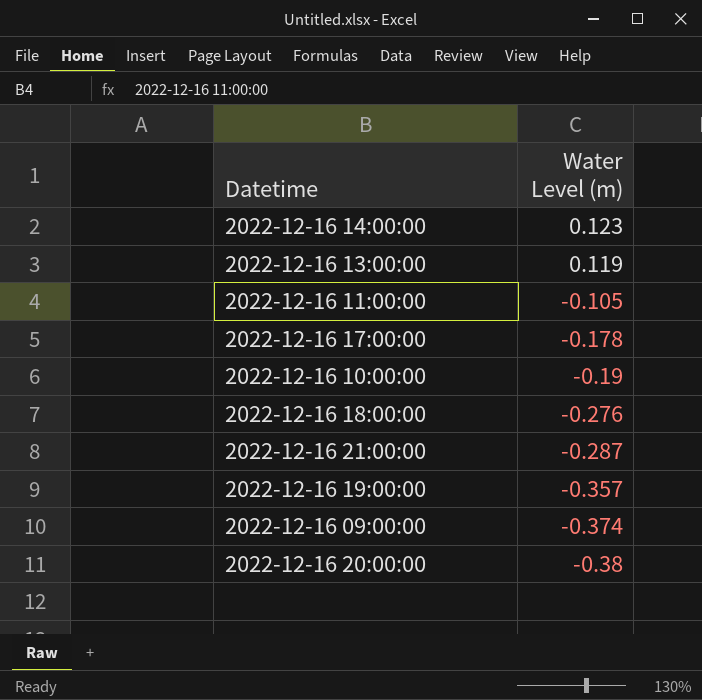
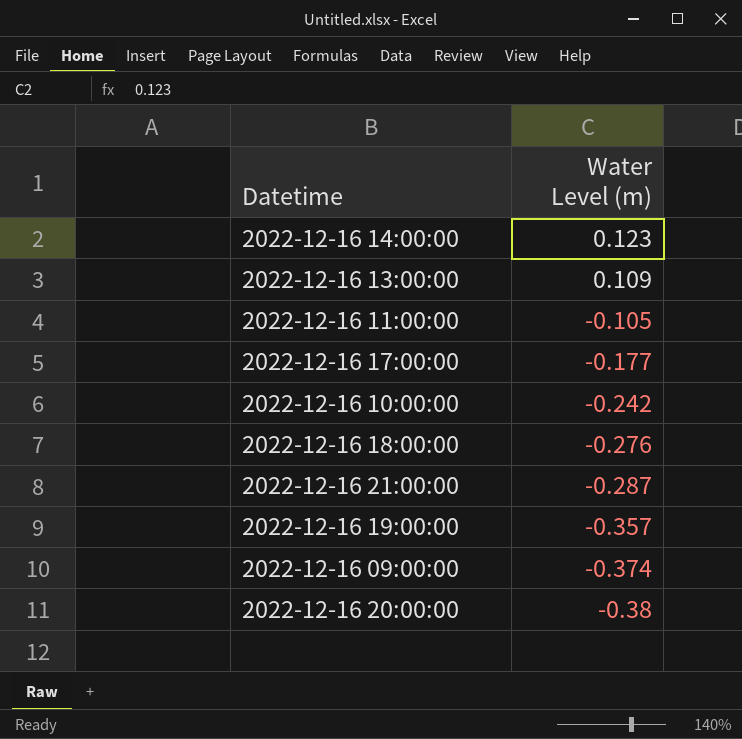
2022-12-16 13:00:00 | Water Level (m): 0.119 -> 0.109
2022-12-16 17:00:00 | Water Level (m): -0.178 -> -0.177
2022-12-16 10:00:00 | Water Level (m): -0.19 -> -0.242

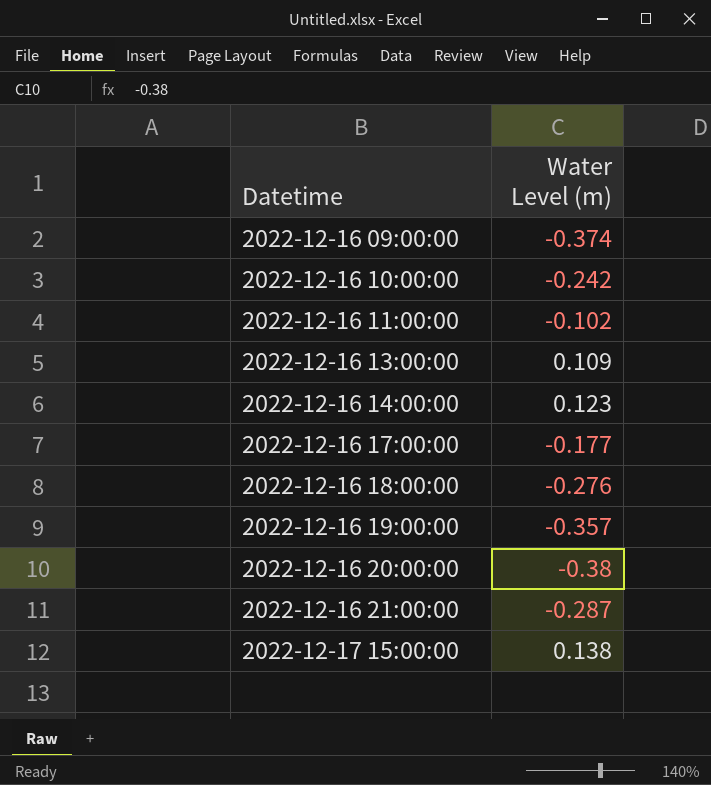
row order: Water Level (m) descending -> Datetime ascending
2022-12-16 11:00:00 | Water Level (m): -0.105 -> -0.102
row 2022-12-17 15:00:00: none -> 0.138

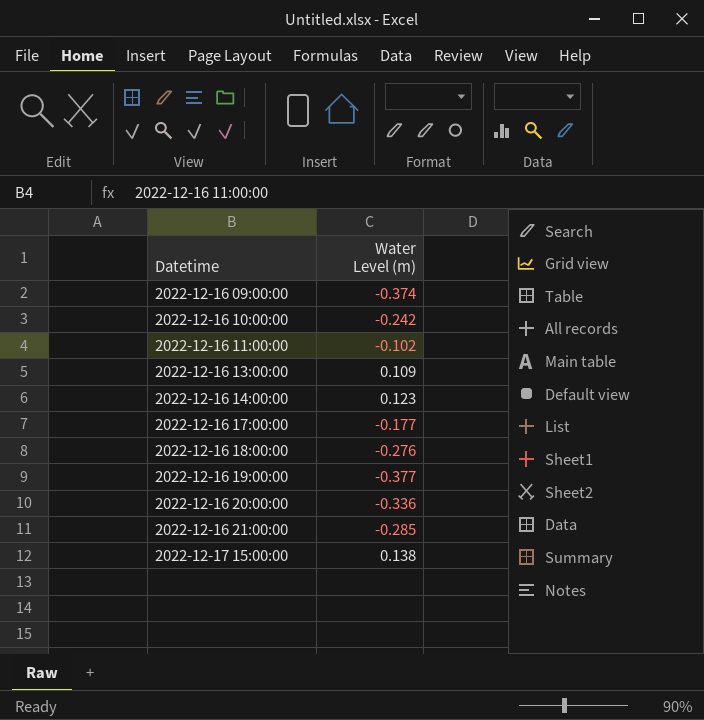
2022-12-16 19:00:00 | Water Level (m): -0.357 -> -0.377
2022-12-16 20:00:00 | Water Level (m): -0.38 -> -0.336
2022-12-16 21:00:00 | Water Level (m): -0.287 -> -0.285

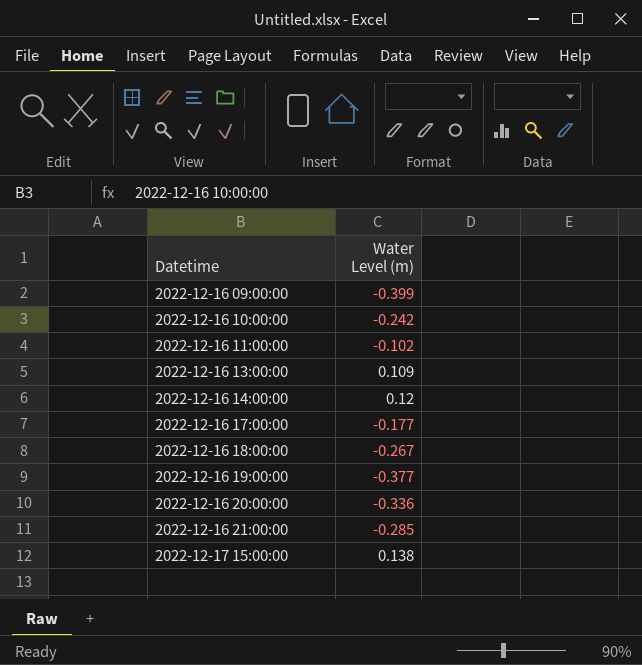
2022-12-16 09:00:00 | Water Level (m): -0.374 -> -0.399
2022-12-16 14:00:00 | Water Level (m): 0.123 -> 0.12
2022-12-16 18:00:00 | Water Level (m): -0.276 -> -0.267

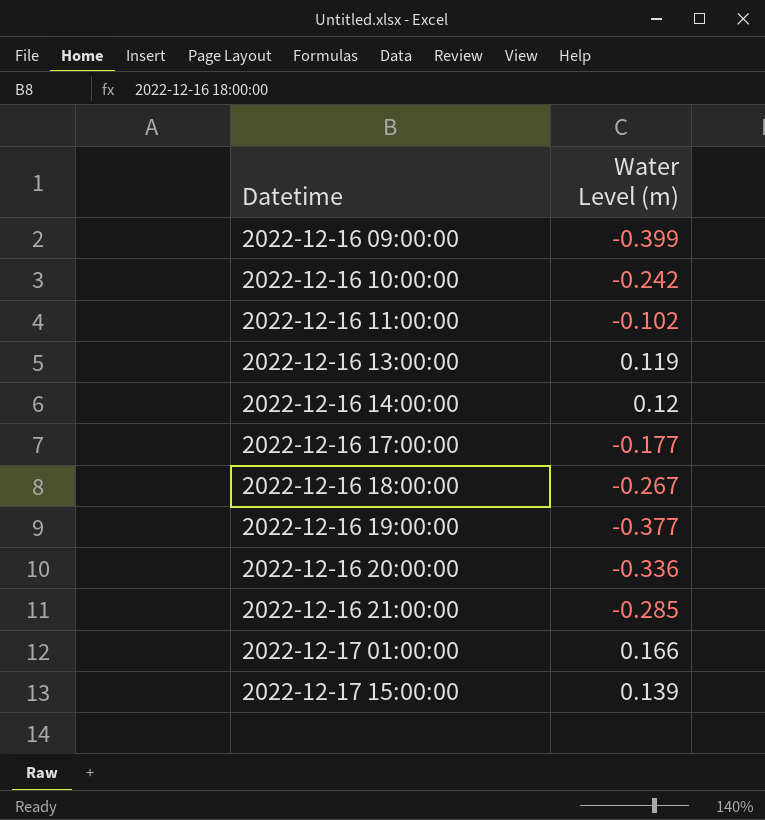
2022-12-16 13:00:00 | Water Level (m): 0.109 -> 0.119
row 2022-12-17 01:00:00: none -> 0.166
2022-12-17 15:00:00 | Water Level (m): 0.138 -> 0.139

